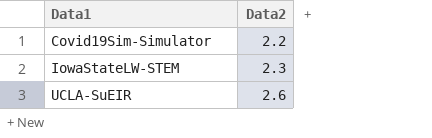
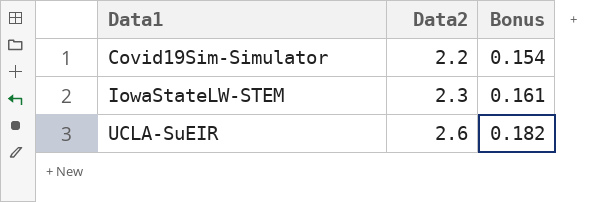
column Bonus | formula: none -> [Data2] * 0.07

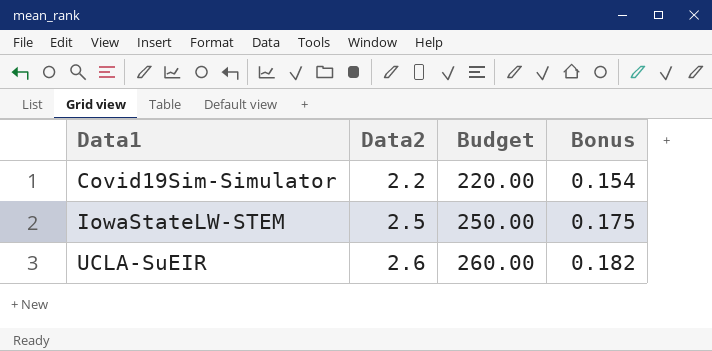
column Budget | formula: none -> [Data2] * 100
IowaStateLW-STEM | Data2: 2.3 -> 2.5
IowaStateLW-STEM | Bonus: 0.161 -> 0.175

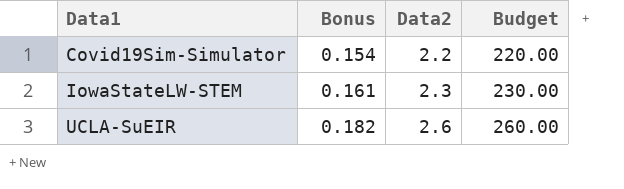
column Bonus | position: 4 -> 2
IowaStateLW-STEM | Bonus: 0.175 -> 0.161
IowaStateLW-STEM | Data2: 2.5 -> 2.3
IowaStateLW-STEM | Budget: 250.00 -> 230.00

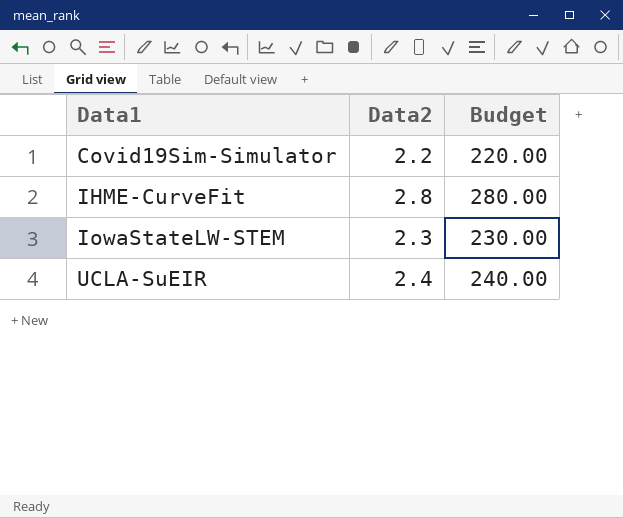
column Bonus | formula: [Data2] * 0.07 -> none
row IHME-CurveFit: none -> 2.8 | 280.00
UCLA-SuEIR | Data2: 2.6 -> 2.4
UCLA-SuEIR | Budget: 260.00 -> 240.00

